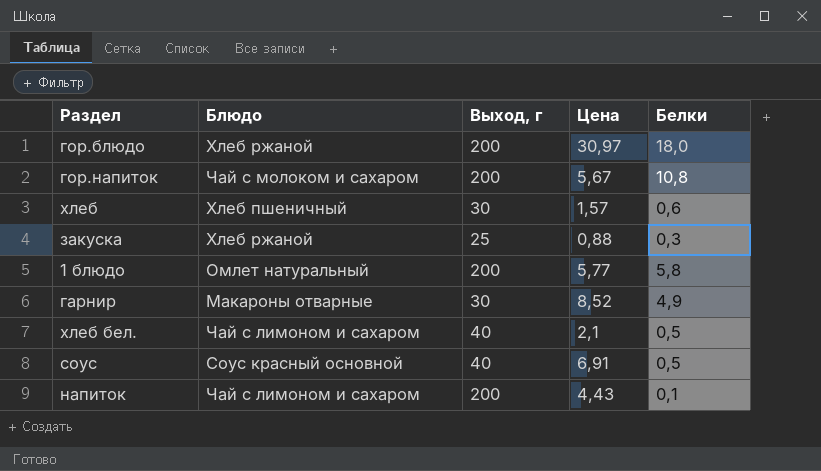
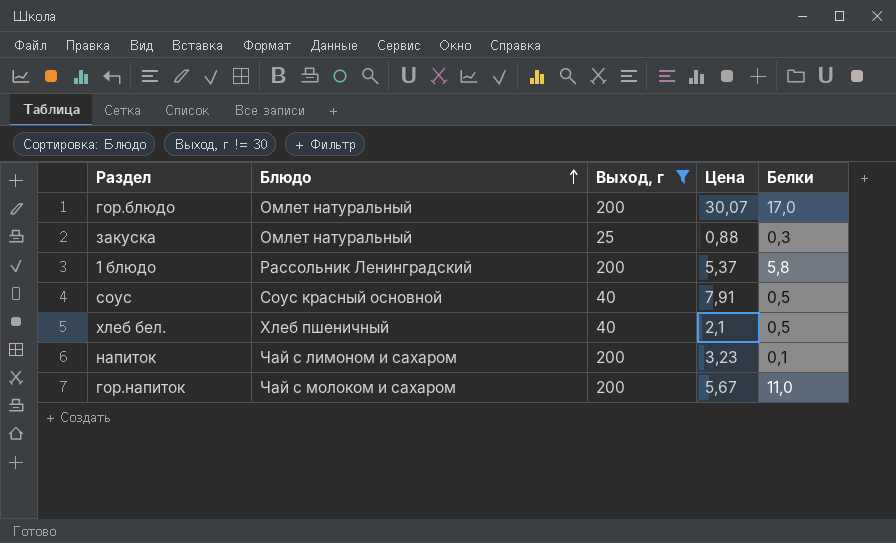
filter: none -> Выход, г != 30
row order: none -> Блюдо ascending
гор.блюдо | Блюдо: Хлеб ржаной -> Омлет натуральный
гор.блюдо | Цена: 30,97 -> 30,07
гор.блюдо | Белки: 18,0 -> 17,0
закуска | Блюдо: Хлеб ржаной -> Омлет натуральный
1 блюдо | Блюдо: Омлет натуральный -> Рассольник Ленинградский
1 блюдо | Цена: 5,77 -> 5,37
соус | Цена: 6,91 -> 7,91
хлеб бел. | Блюдо: Чай с лимоном и сахаром -> Хлеб пшеничный
напиток | Цена: 4,43 -> 3,23
гор.напиток | Белки: 10,8 -> 11,0

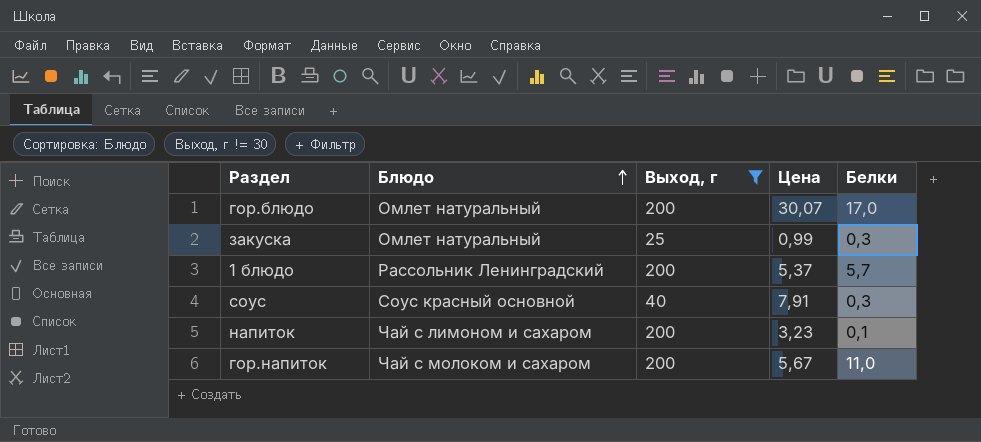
row хлеб бел.: Хлеб пшеничный | 40 | 2,1 | 0,5 -> none
закуска | Цена: 0,88 -> 0,99
1 блюдо | Белки: 5,8 -> 5,7
соус | Белки: 0,5 -> 0,3

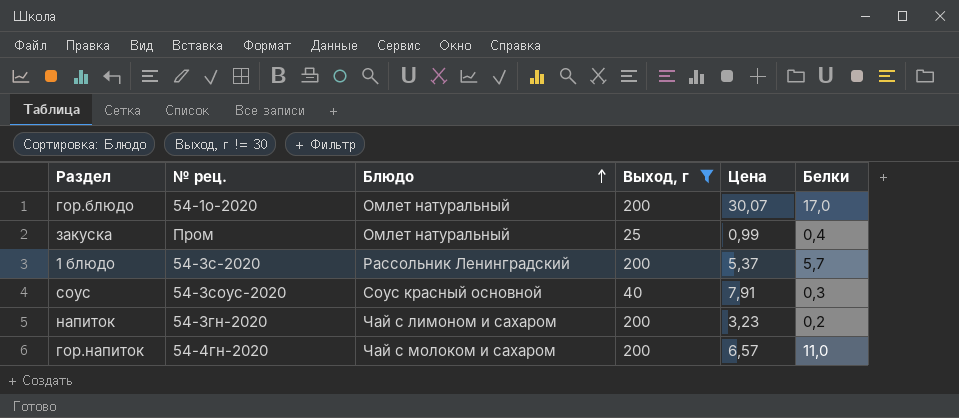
column № рец. | position: none -> 2
закуска | Белки: 0,3 -> 0,4
напиток | Белки: 0,1 -> 0,2
гор.напиток | Цена: 5,67 -> 6,57

